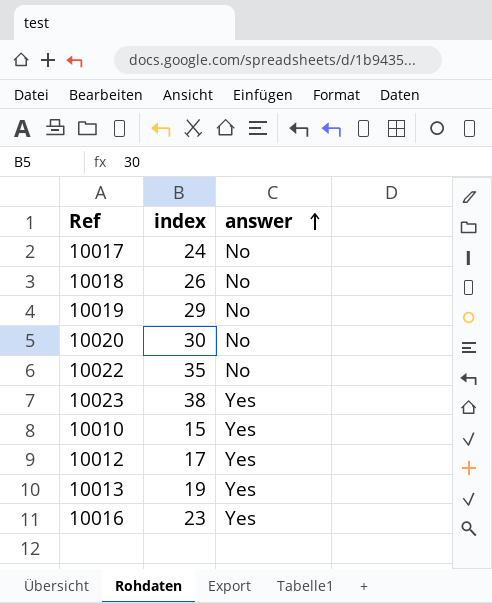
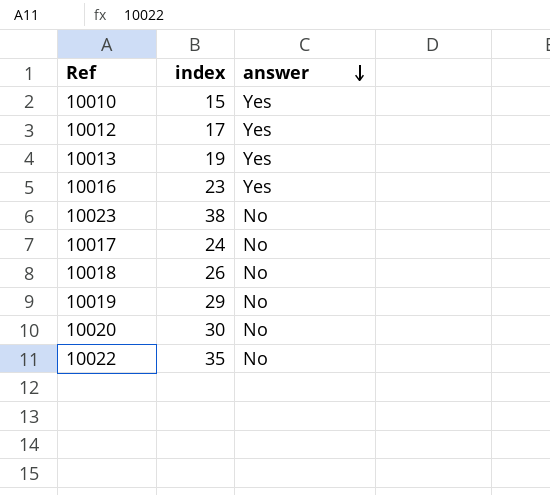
row order: answer ascending -> answer descending
10023 | answer: Yes -> No

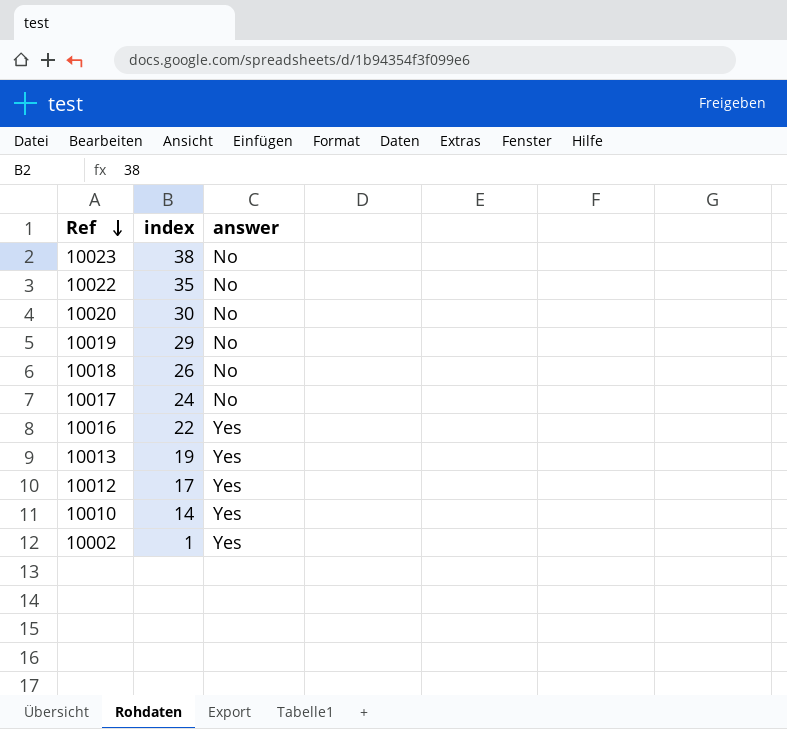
row order: answer descending -> Ref descending
10016 | index: 23 -> 22
10010 | index: 15 -> 14
row 10002: none -> 1 | Yes

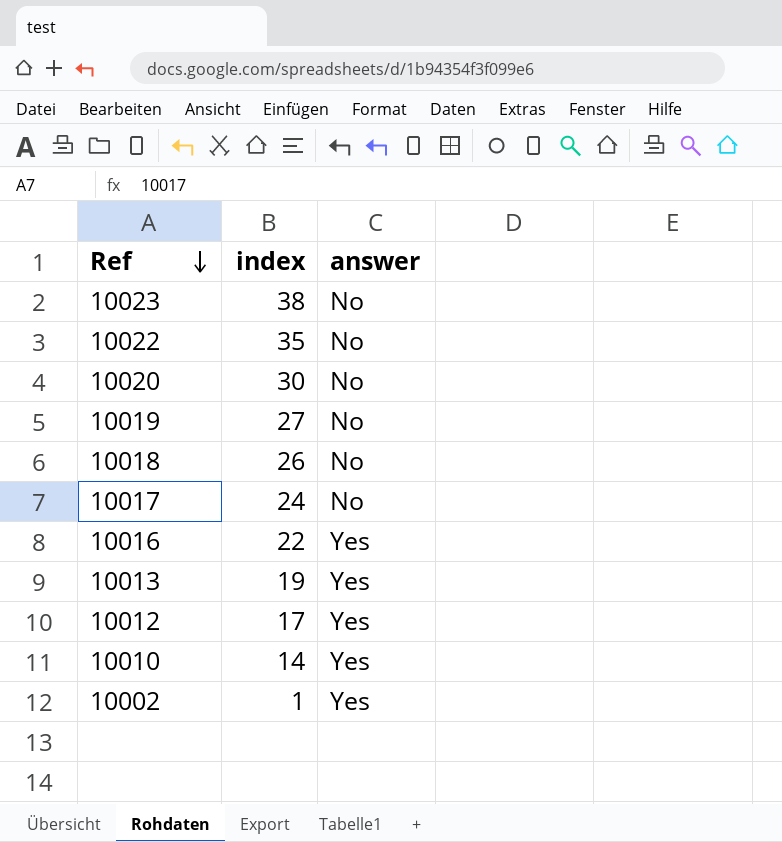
10019 | index: 29 -> 27

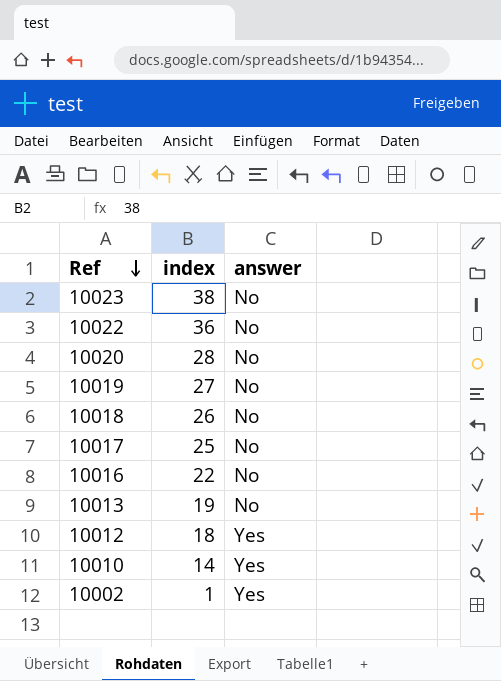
10022 | index: 35 -> 36
10020 | index: 30 -> 28
10017 | index: 24 -> 25
10016 | answer: Yes -> No
10013 | answer: Yes -> No
10012 | index: 17 -> 18

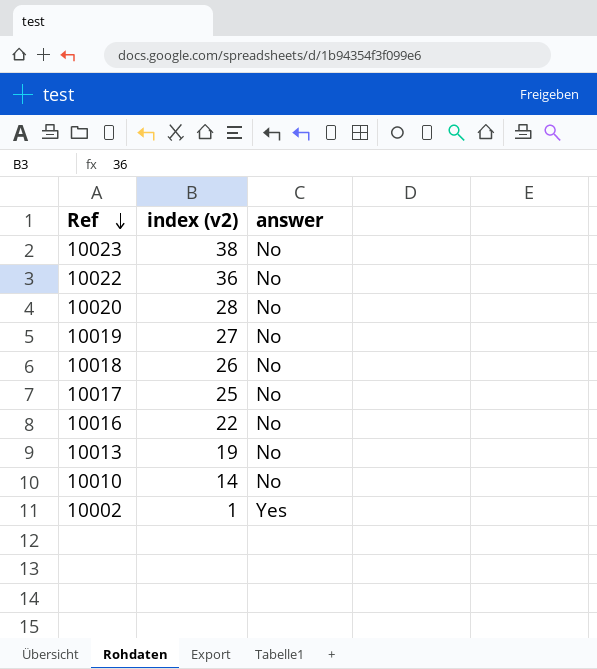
column name: index -> index (v2)
row 10012: 18 | Yes -> none
10010 | answer: Yes -> No

